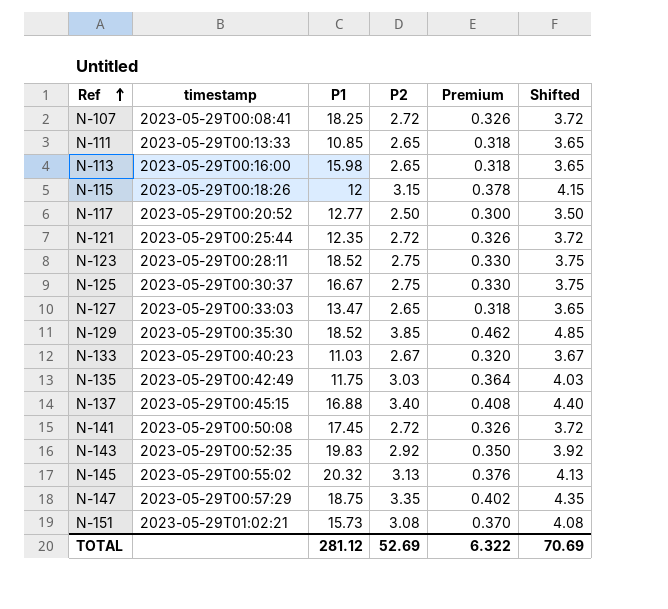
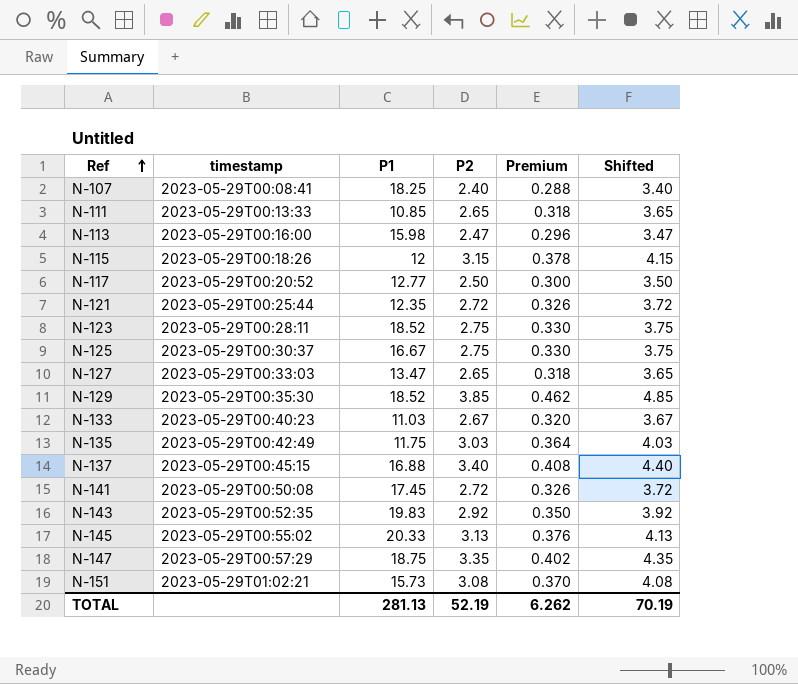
N-107 | P2: 2.72 -> 2.40
N-107 | Premium: 0.326 -> 0.288
N-107 | Shifted: 3.72 -> 3.40
N-113 | P2: 2.65 -> 2.47
N-113 | Premium: 0.318 -> 0.296
N-113 | Shifted: 3.65 -> 3.47
N-145 | P1: 20.32 -> 20.33
TOTAL | P1: 281.12 -> 281.13
TOTAL | P2: 52.69 -> 52.19
TOTAL | Premium: 6.322 -> 6.262
TOTAL | Shifted: 70.69 -> 70.19

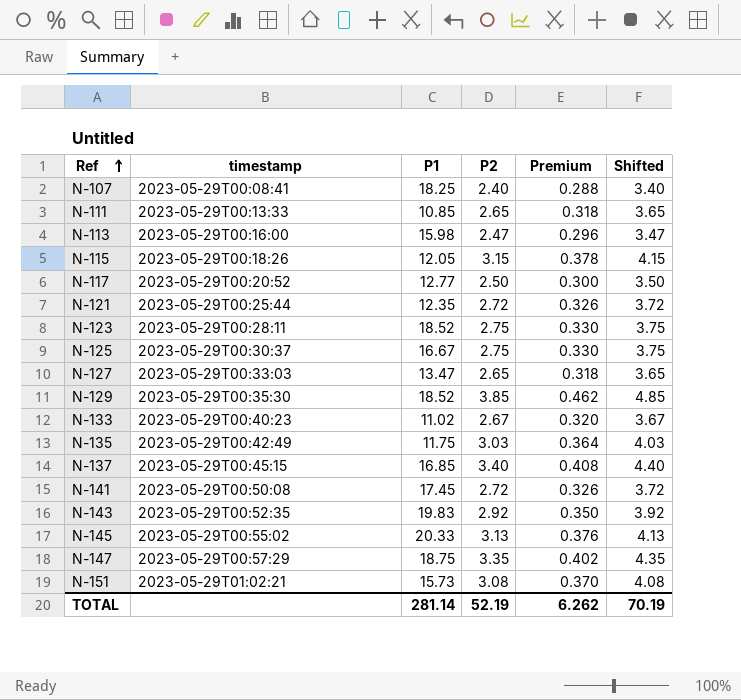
N-115 | P1: 12 -> 12.05
N-133 | P1: 11.03 -> 11.02
N-137 | P1: 16.88 -> 16.85
TOTAL | P1: 281.13 -> 281.14

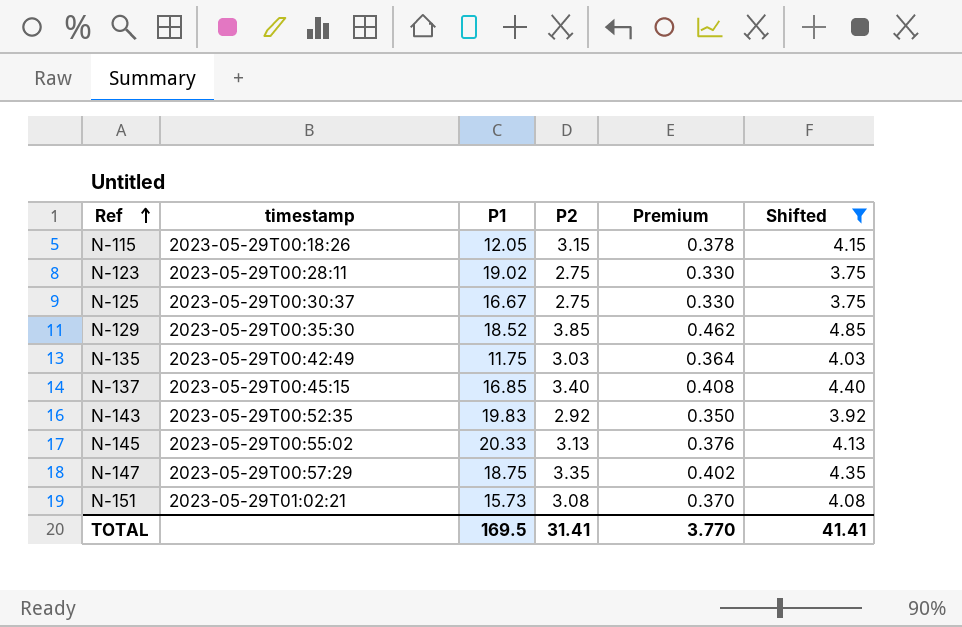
filter: none -> Shifted >= 3.75
N-123 | P1: 18.52 -> 19.02
TOTAL | P1: 281.14 -> 169.5
TOTAL | P2: 52.19 -> 31.41
TOTAL | Premium: 6.262 -> 3.770
TOTAL | Shifted: 70.19 -> 41.41

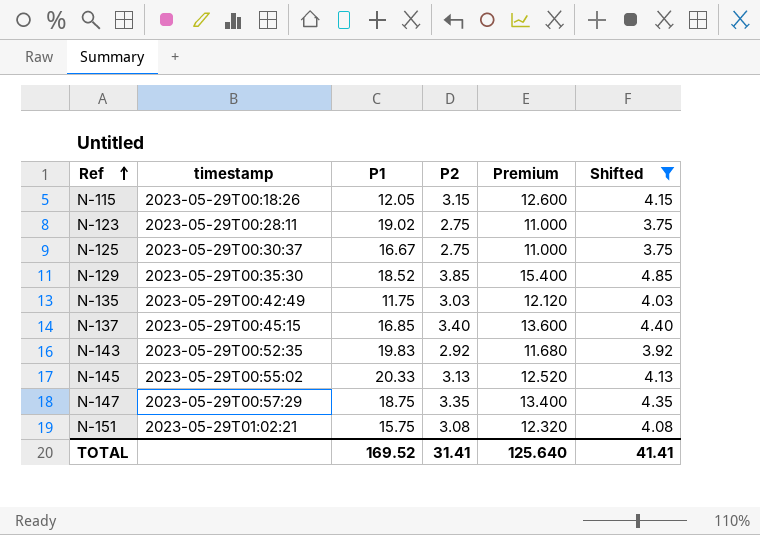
column Premium | formula: [P2] * 0.12 -> [P2] * 4
N-151 | P1: 15.73 -> 15.75
TOTAL | P1: 169.5 -> 169.52
TOTAL | Premium: 3.770 -> 125.640

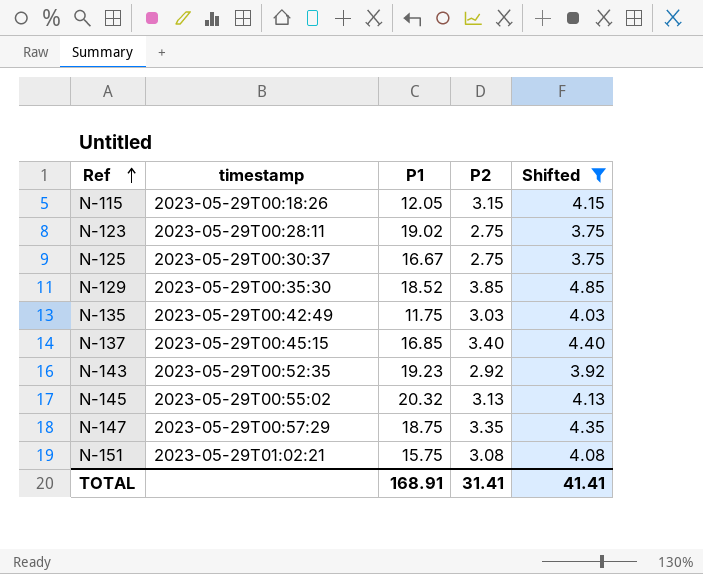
column Premium | formula: [P2] * 4 -> none
N-143 | P1: 19.83 -> 19.23
N-145 | P1: 20.33 -> 20.32
TOTAL | P1: 169.52 -> 168.91

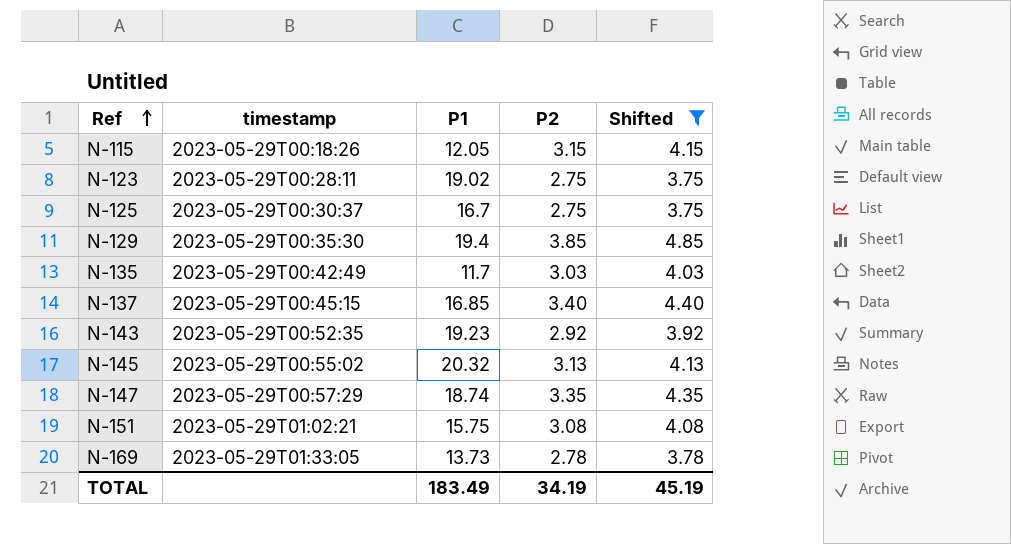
N-125 | P1: 16.67 -> 16.7
N-129 | P1: 18.52 -> 19.4
N-135 | P1: 11.75 -> 11.7
N-147 | P1: 18.75 -> 18.74
row N-169: none -> 2023-05-29T01:33:05 | 13.73 | 2.78 | 3.78
TOTAL | P1: 168.91 -> 183.49
TOTAL | P2: 31.41 -> 34.19
TOTAL | Shifted: 41.41 -> 45.19

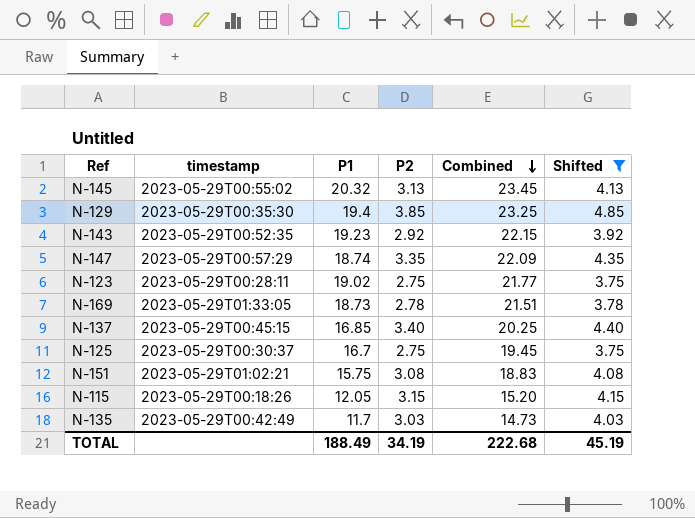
row order: Ref ascending -> Combined descending
column Combined | formula: none -> [P1] + [P2]
N-169 | P1: 13.73 -> 18.73
TOTAL | P1: 183.49 -> 188.49

